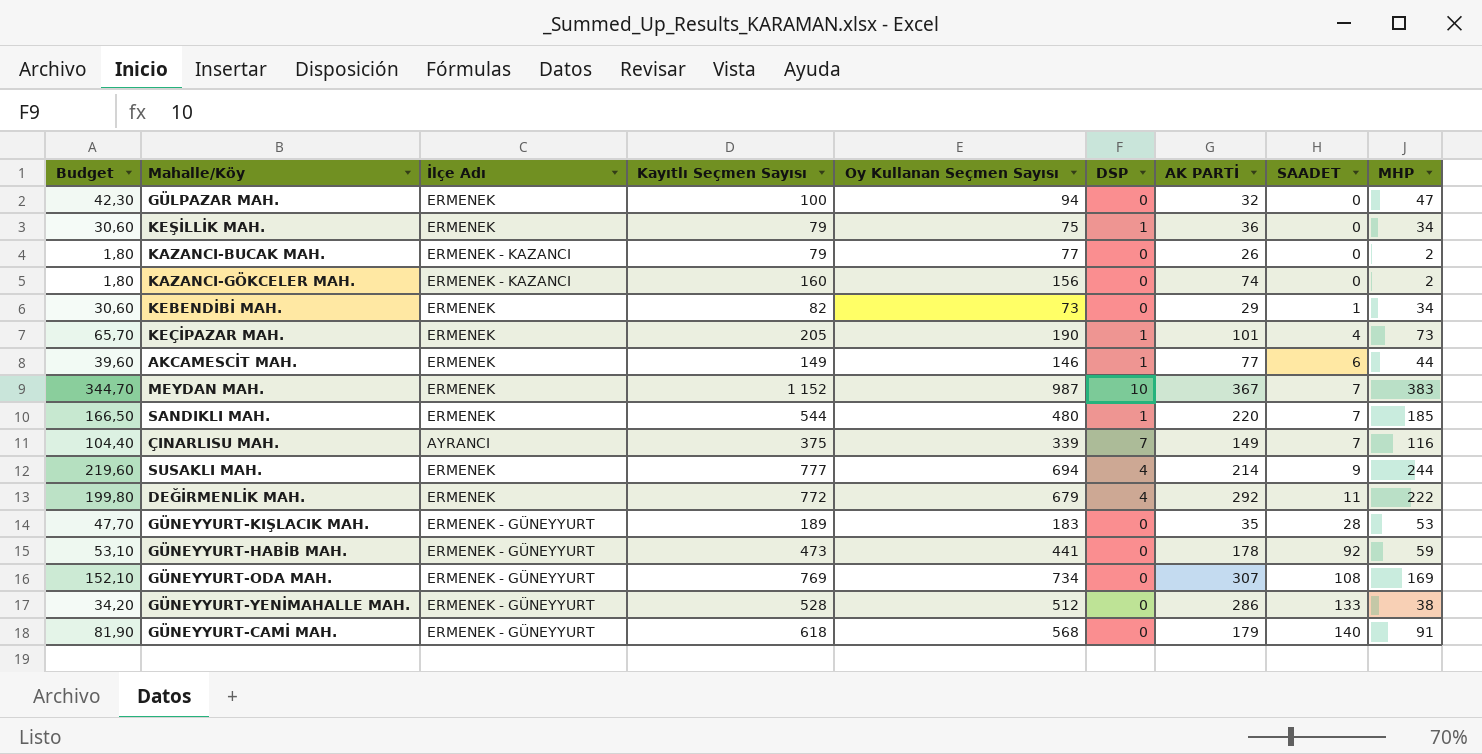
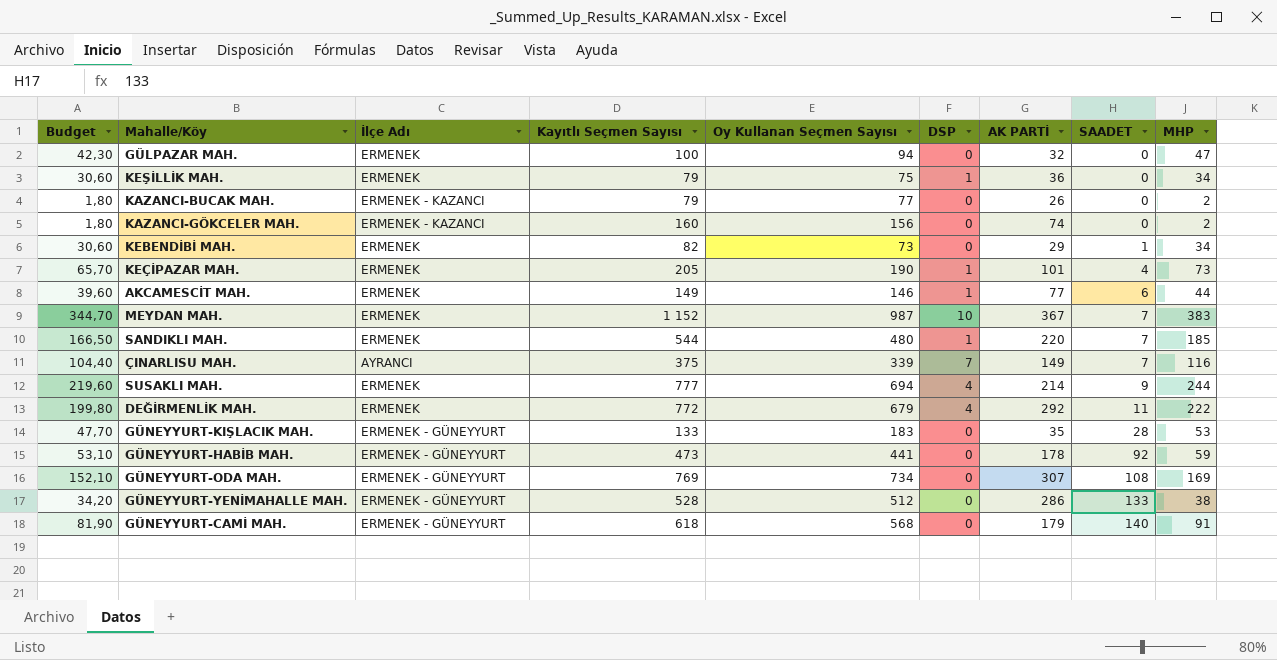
GÜNEYYURT-KIŞLACIK MAH. | Kayıtlı Seçmen Sayısı: 189 -> 133

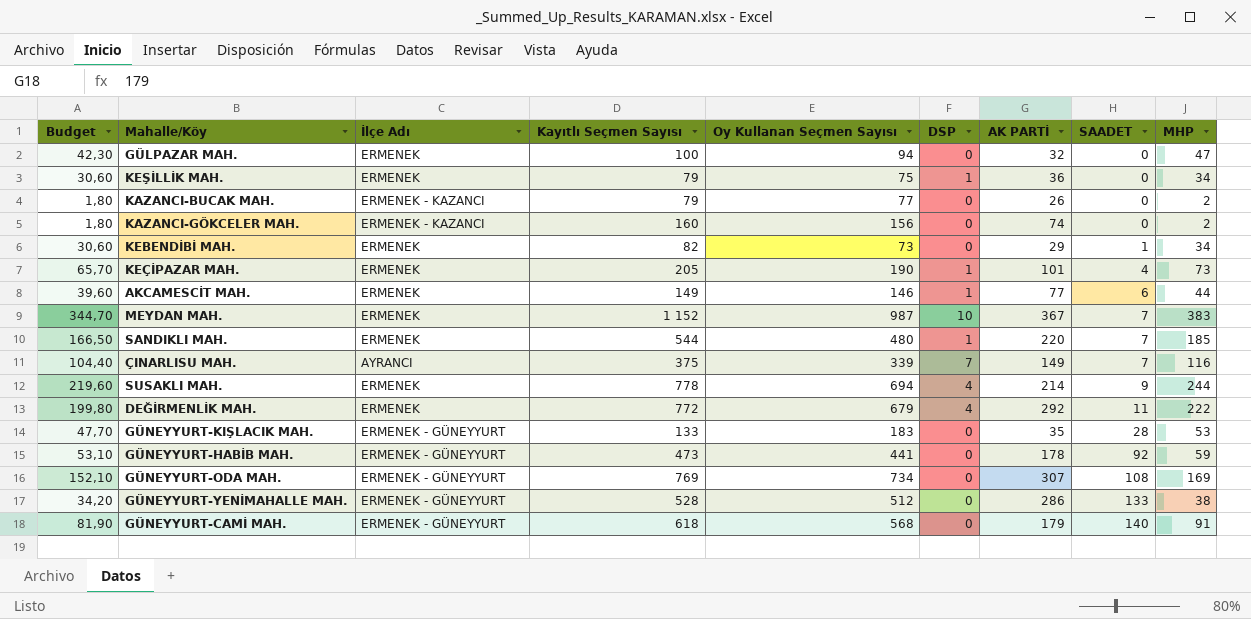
SUSAKLI MAH. | Kayıtlı Seçmen Sayısı: 777 -> 778

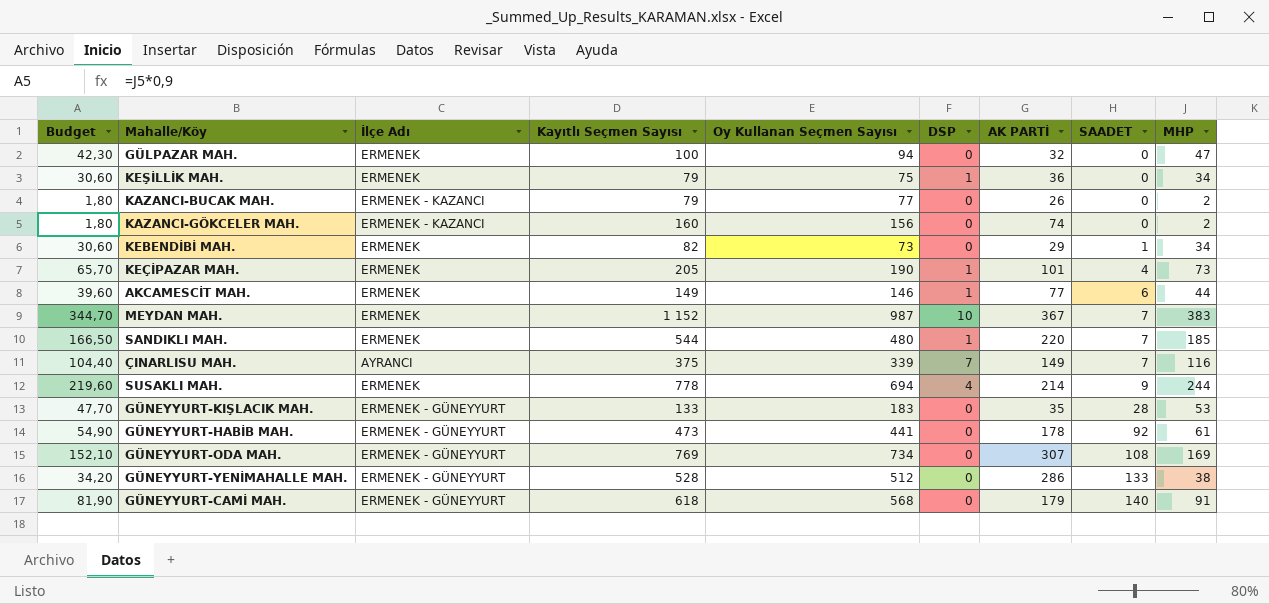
row DEĞİRMENLİK MAH.: 199,80 | ERMENEK | 772 | 679 | 4 | 292 | 11 | 222 -> none
GÜNEYYURT-HABİB MAH. | Budget: 53,10 -> 54,90
GÜNEYYURT-HABİB MAH. | MHP: 59 -> 61

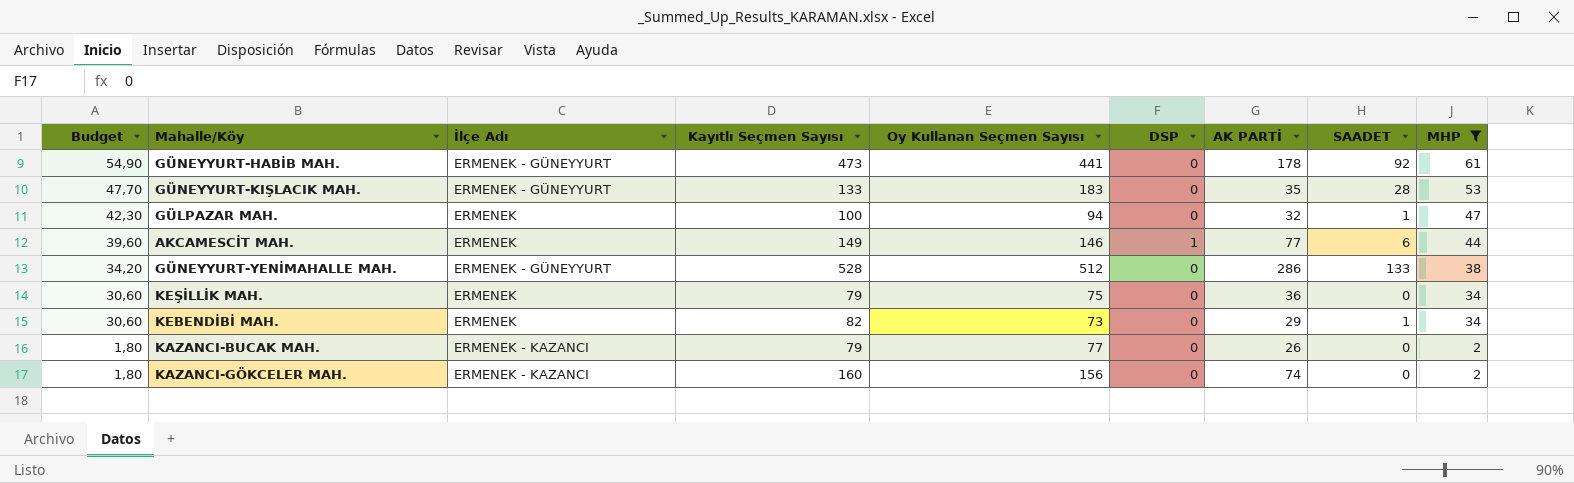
filter: none -> MHP <= 61
row order: SAADET ascending -> Budget descending
GÜLPAZAR MAH. | SAADET: 0 -> 1
KEŞİLLİK MAH. | DSP: 1 -> 0

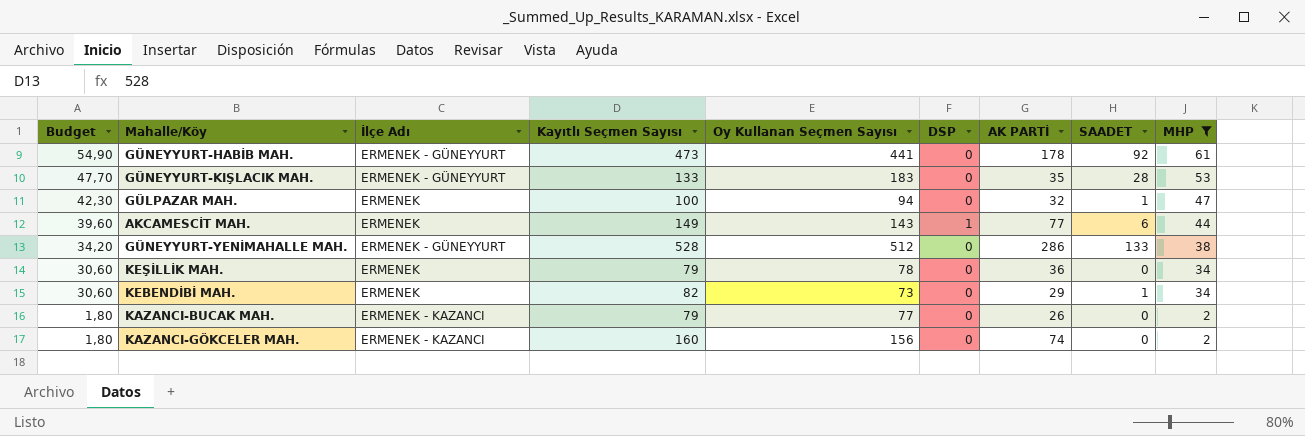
AKCAMESCİT MAH. | Oy Kullanan Seçmen Sayısı: 146 -> 143
KEŞİLLİK MAH. | Oy Kullanan Seçmen Sayısı: 75 -> 78

